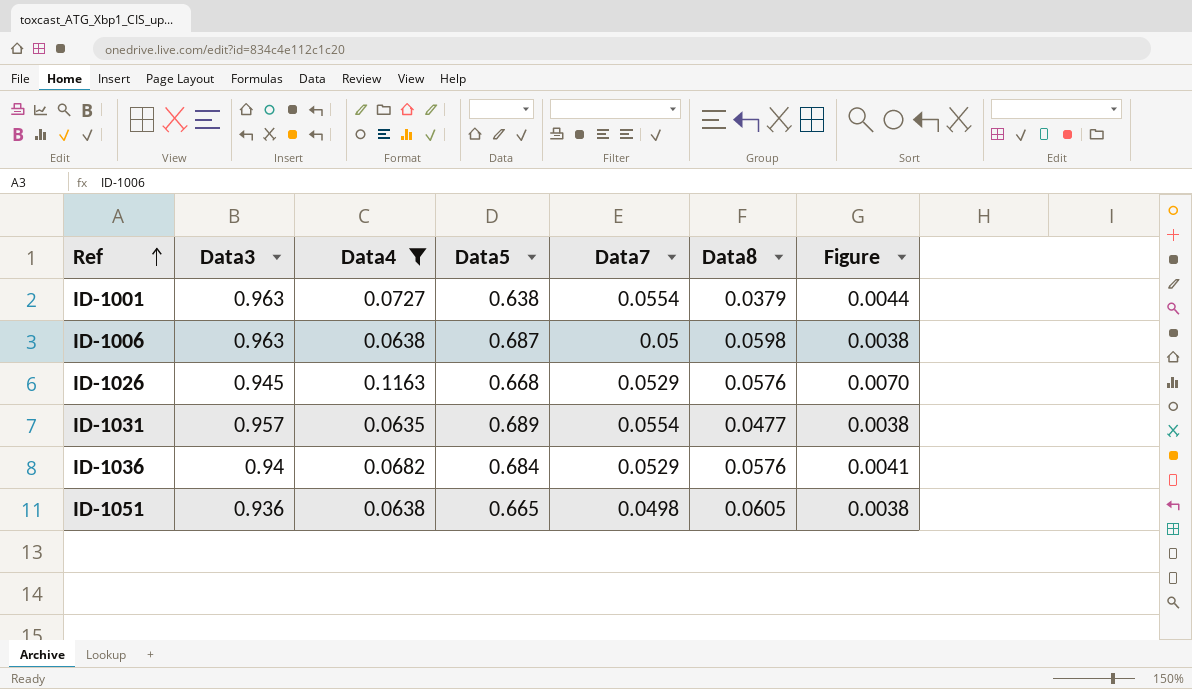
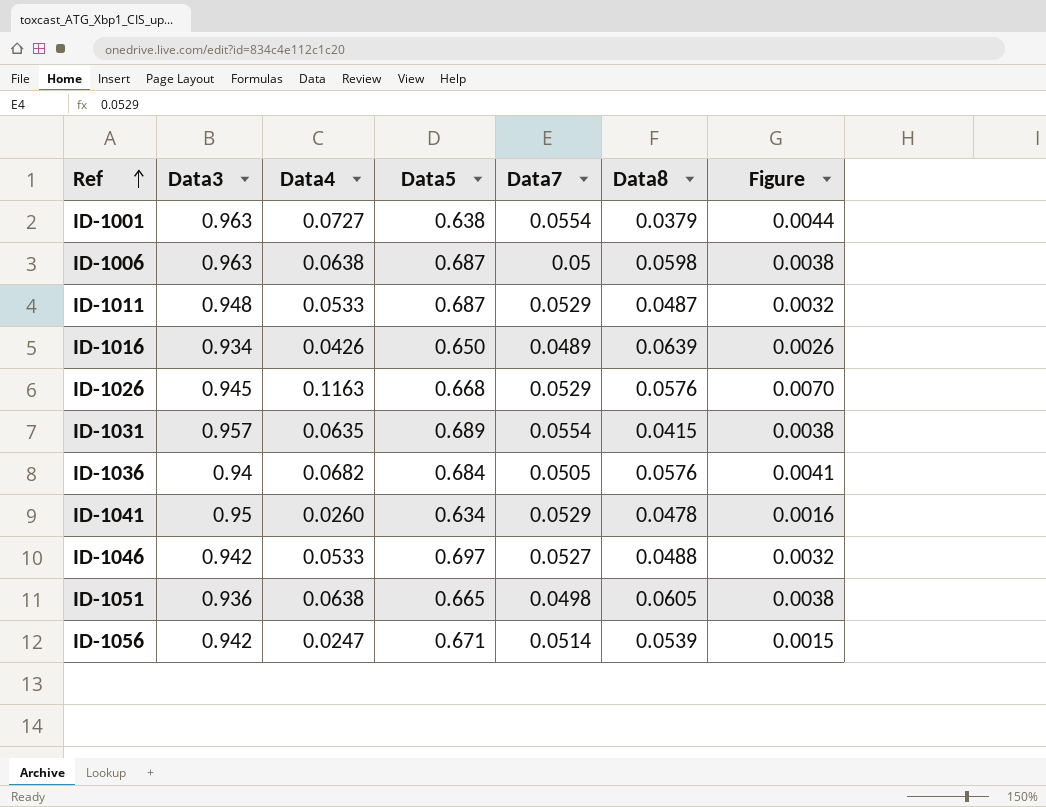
filter: Data4 >= 0.0635 -> none
ID-1031 | Data8: 0.0477 -> 0.0415
ID-1036 | Data7: 0.0529 -> 0.0505

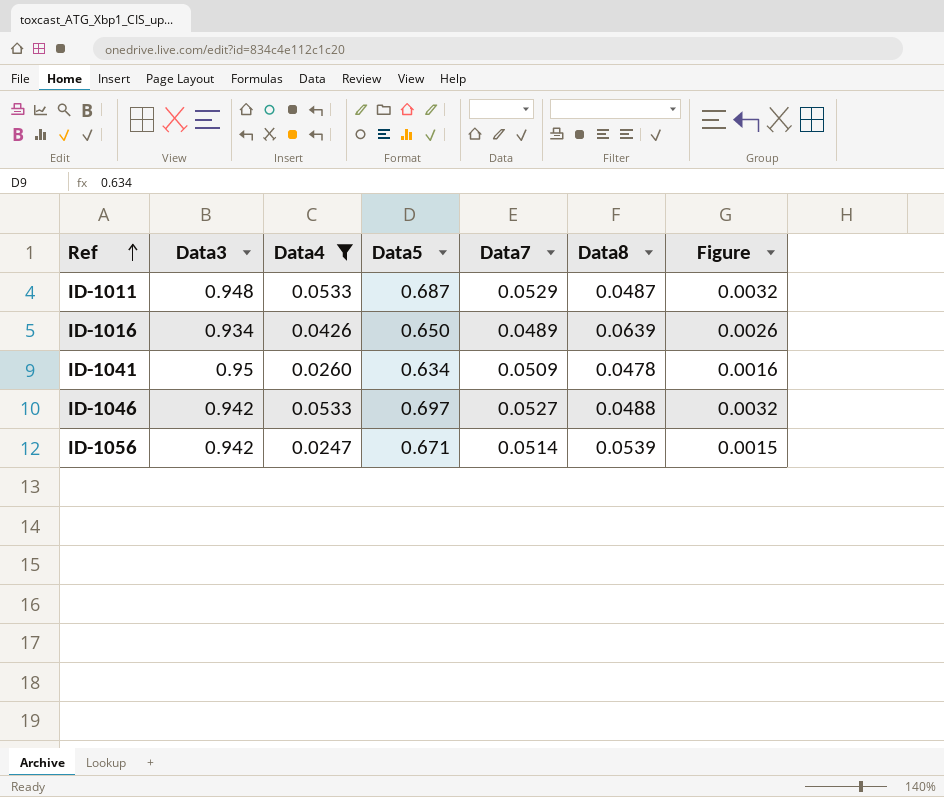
filter: none -> Data4 <= 0.0533
ID-1041 | Data7: 0.0529 -> 0.0509

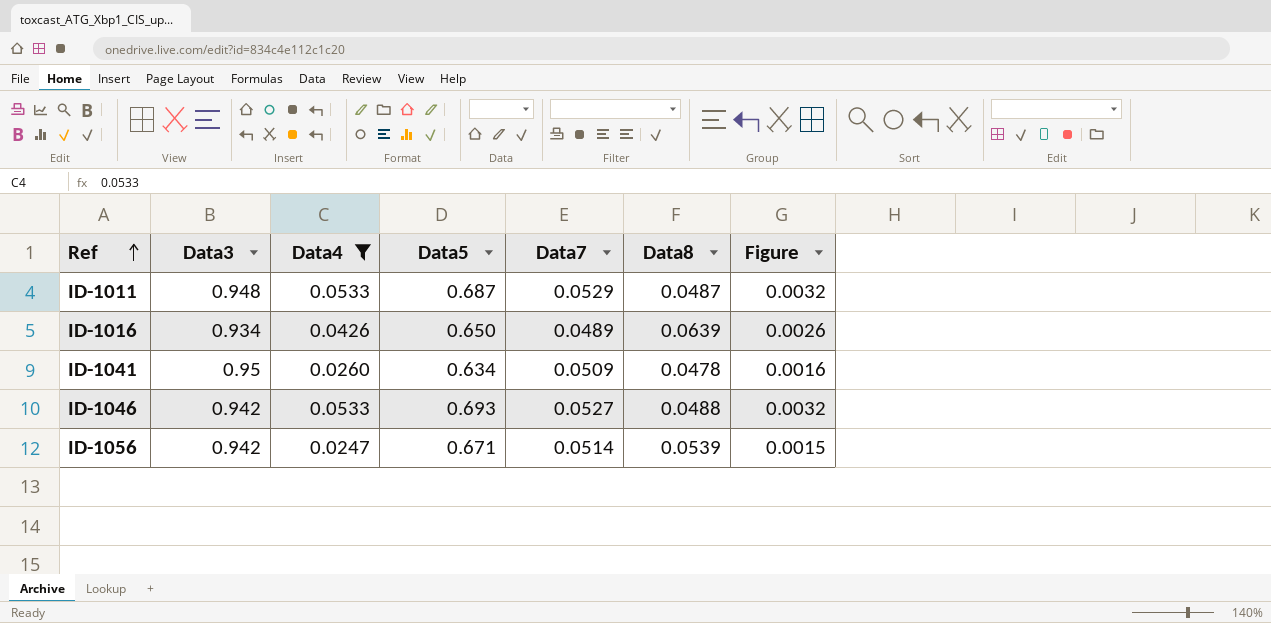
ID-1046 | Data5: 0.697 -> 0.693

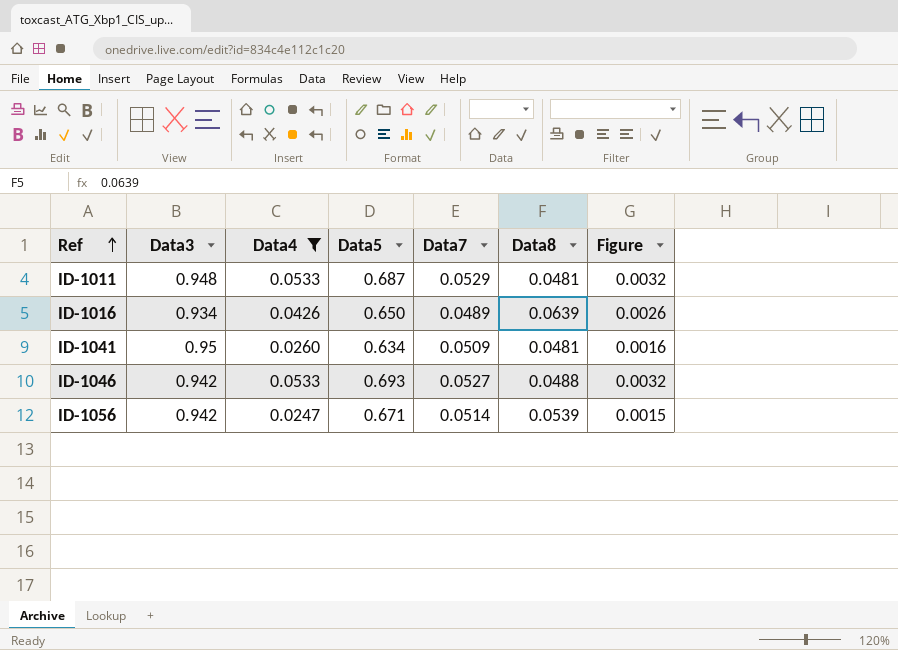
ID-1011 | Data8: 0.0487 -> 0.0481
ID-1041 | Data8: 0.0478 -> 0.0481

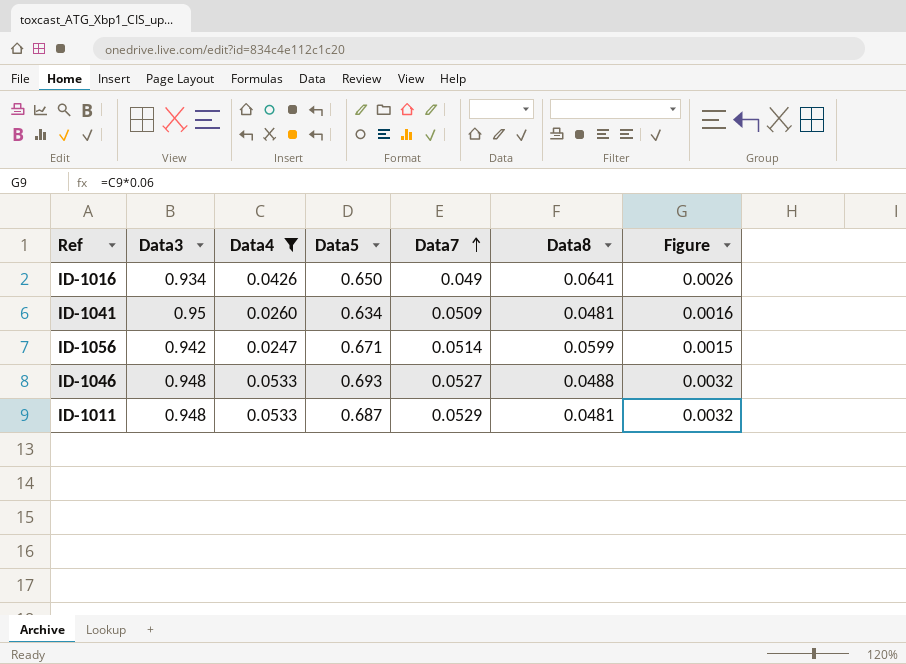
row order: Ref ascending -> Data7 ascending
ID-1016 | Data7: 0.0489 -> 0.049
ID-1016 | Data8: 0.0639 -> 0.0641
ID-1056 | Data8: 0.0539 -> 0.0599
ID-1046 | Data3: 0.942 -> 0.948

